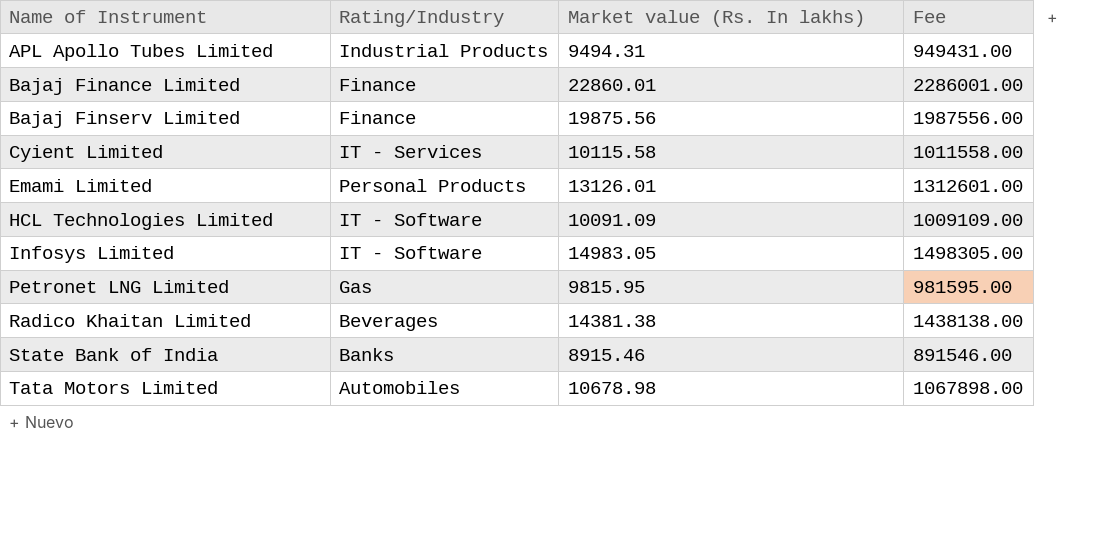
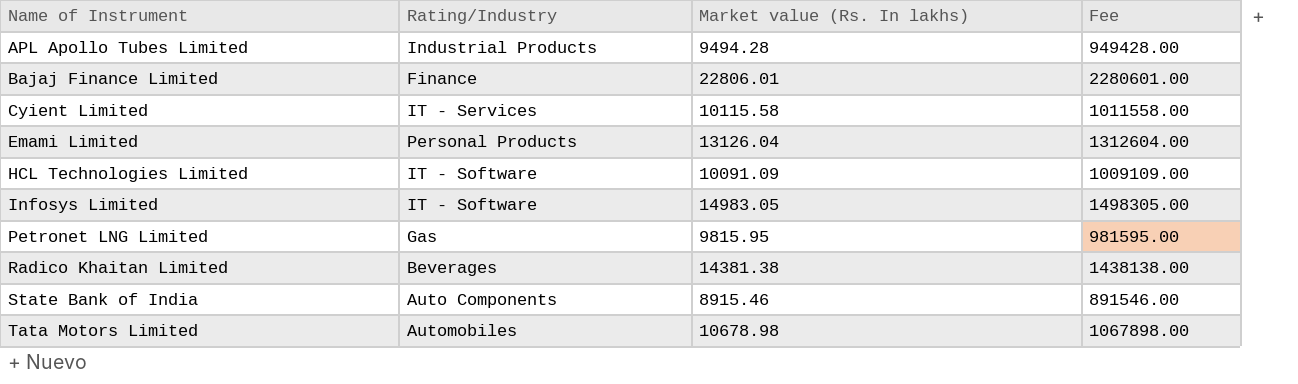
row Bajaj Finserv Limited: Finance | 19875.56 | 1987556.00 -> none
APL Apollo Tubes Limited | Market value (Rs. In lakhs): 9494.31 -> 9494.28
APL Apollo Tubes Limited | Fee: 949431.00 -> 949428.00
Bajaj Finance Limited | Market value (Rs. In lakhs): 22860.01 -> 22806.01
Bajaj Finance Limited | Fee: 2286001.00 -> 2280601.00
Emami Limited | Market value (Rs. In lakhs): 13126.01 -> 13126.04
Emami Limited | Fee: 1312601.00 -> 1312604.00
State Bank of India | Rating/Industry: Banks -> Auto Components

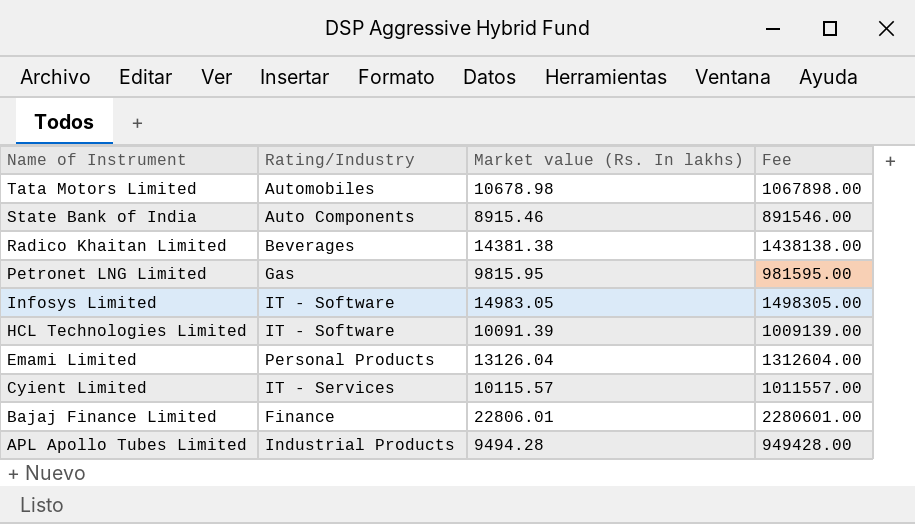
row order: Name of Instrument ascending -> Name of Instrument descending
HCL Technologies Limited | Market value (Rs. In lakhs): 10091.09 -> 10091.39
HCL Technologies Limited | Fee: 1009109.00 -> 1009139.00
Cyient Limited | Market value (Rs. In lakhs): 10115.58 -> 10115.57
Cyient Limited | Fee: 1011558.00 -> 1011557.00

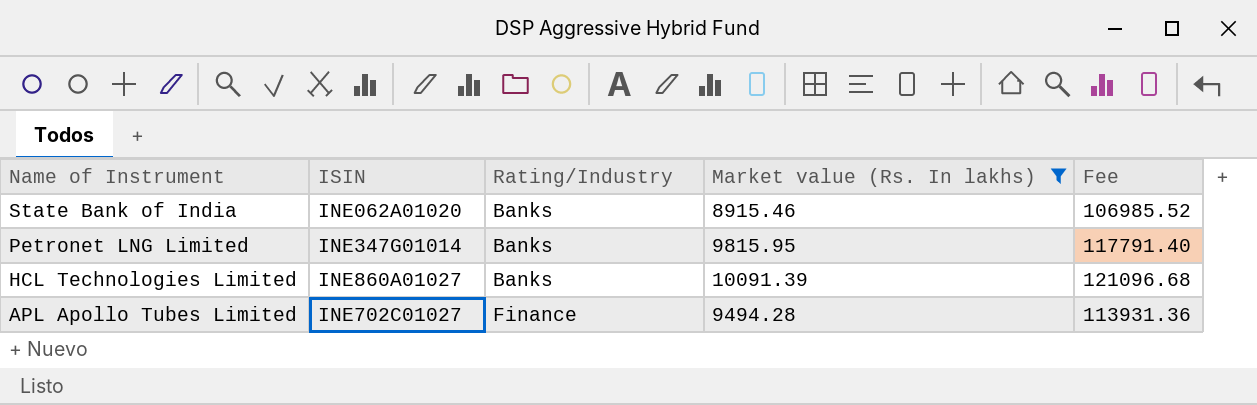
filter: none -> Market value (Rs. In lakhs) <= 10091.39
column ISIN | position: none -> 2
column Fee | formula: [Market value (Rs. In lakhs)] * 100 -> [Market value (Rs. In lakhs)] * 12
State Bank of India | Rating/Industry: Auto Components -> Banks
Petronet LNG Limited | Rating/Industry: Gas -> Banks
HCL Technologies Limited | Rating/Industry: IT - Software -> Banks
APL Apollo Tubes Limited | Rating/Industry: Industrial Products -> Finance

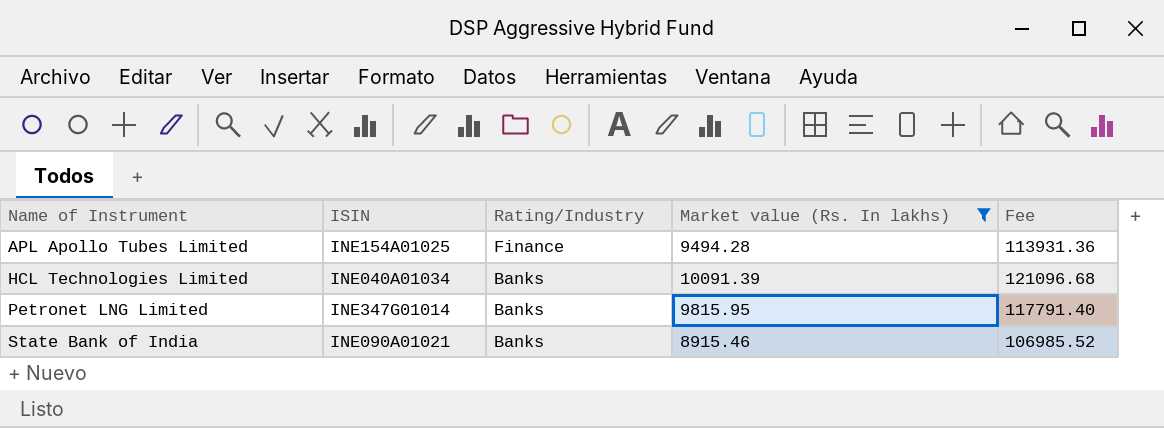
row order: Name of Instrument descending -> Name of Instrument ascending
APL Apollo Tubes Limited | ISIN: INE702C01027 -> INE154A01025
HCL Technologies Limited | ISIN: INE860A01027 -> INE040A01034
State Bank of India | ISIN: INE062A01020 -> INE090A01021

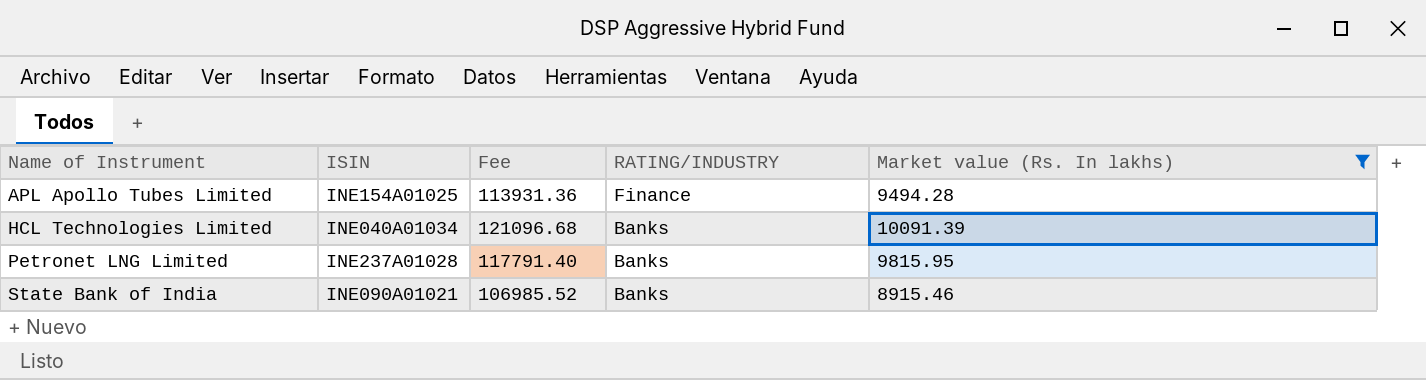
column Fee | position: 5 -> 3
column name: Rating/Industry -> RATING/INDUSTRY
Petronet LNG Limited | ISIN: INE347G01014 -> INE237A01028

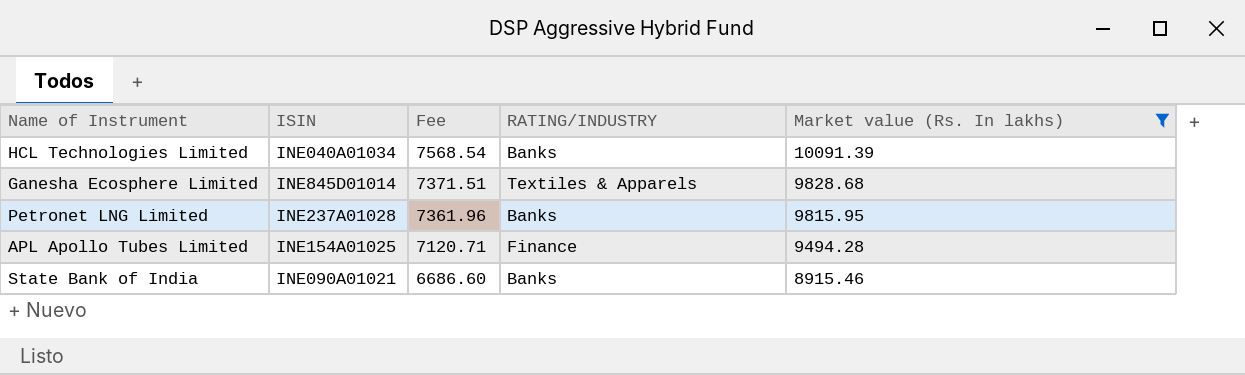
row order: Name of Instrument ascending -> Fee descending
column Fee | formula: [Market value (Rs. In lakhs)] * 12 -> [Market value (Rs. In lakhs)] * 0.75
row Ganesha Ecosphere Limited: none -> INE845D01014 | 7371.51 | Textiles & Apparels | 9828.68

